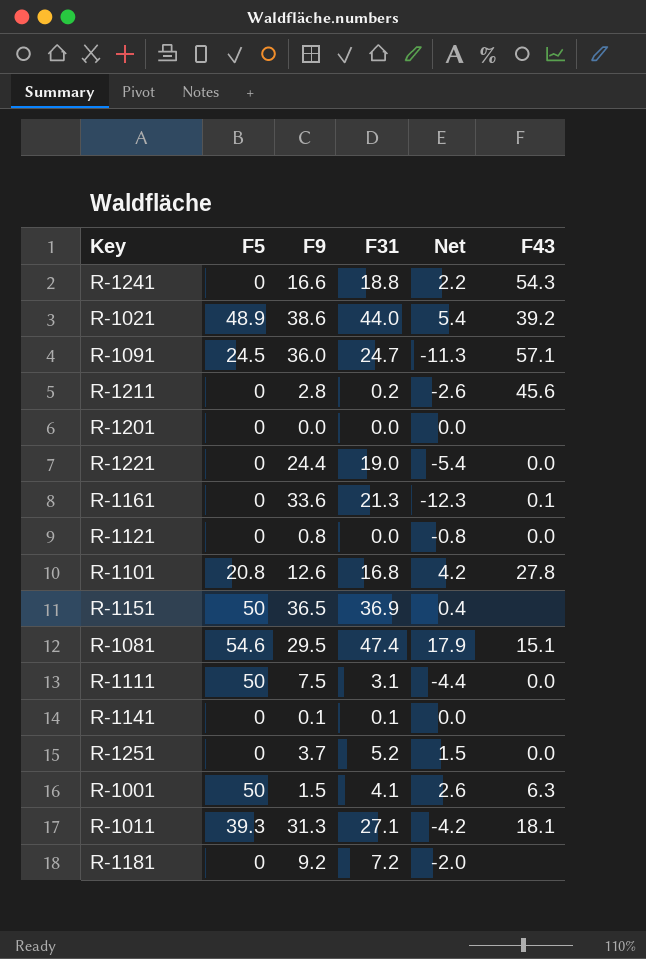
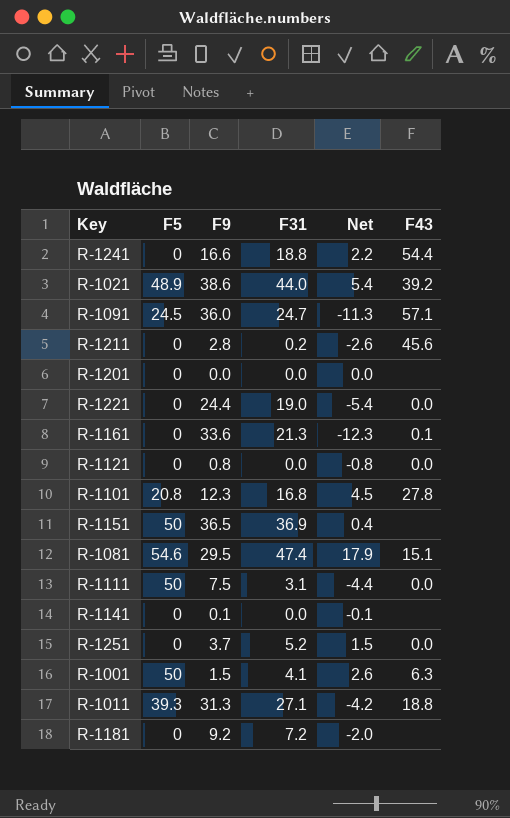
R-1241 | F43: 54.3 -> 54.4
R-1101 | F9: 12.6 -> 12.3
R-1101 | Net: 4.2 -> 4.5
R-1141 | F31: 0.1 -> 0.0
R-1141 | Net: 0.0 -> -0.1
R-1011 | F43: 18.1 -> 18.8

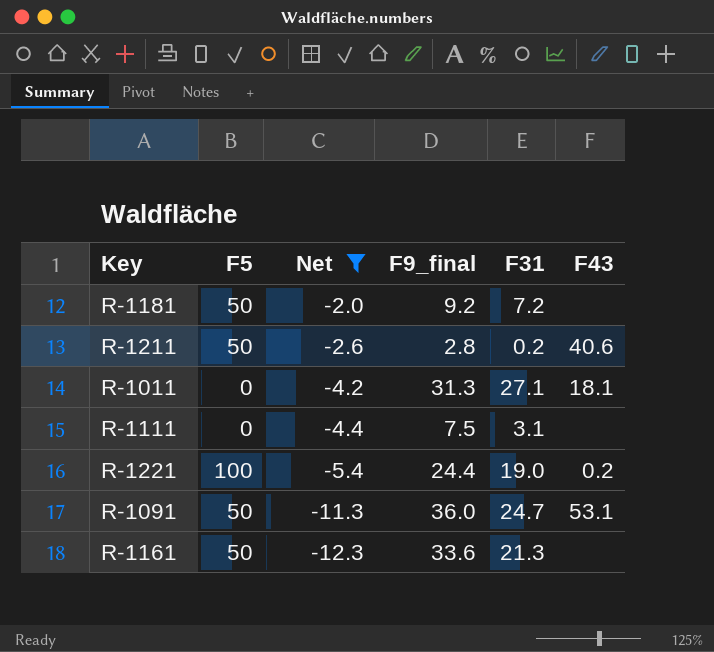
filter: none -> Net <= -2.0
row order: none -> Net descending
column Net | position: 5 -> 3
column name: F9 -> F9_final
R-1181 | F5: 0 -> 50
R-1211 | F5: 0 -> 50
R-1211 | F43: 45.6 -> 40.6
R-1011 | F5: 39.3 -> 0
R-1011 | F43: 18.8 -> 18.1
R-1111 | F5: 50 -> 0
R-1111 | F43: 0.0 -> none
R-1221 | F5: 0 -> 100
R-1221 | F43: 0.0 -> 0.2
R-1091 | F5: 24.5 -> 50
R-1091 | F43: 57.1 -> 53.1
R-1161 | F5: 0 -> 50
R-1161 | F43: 0.1 -> none

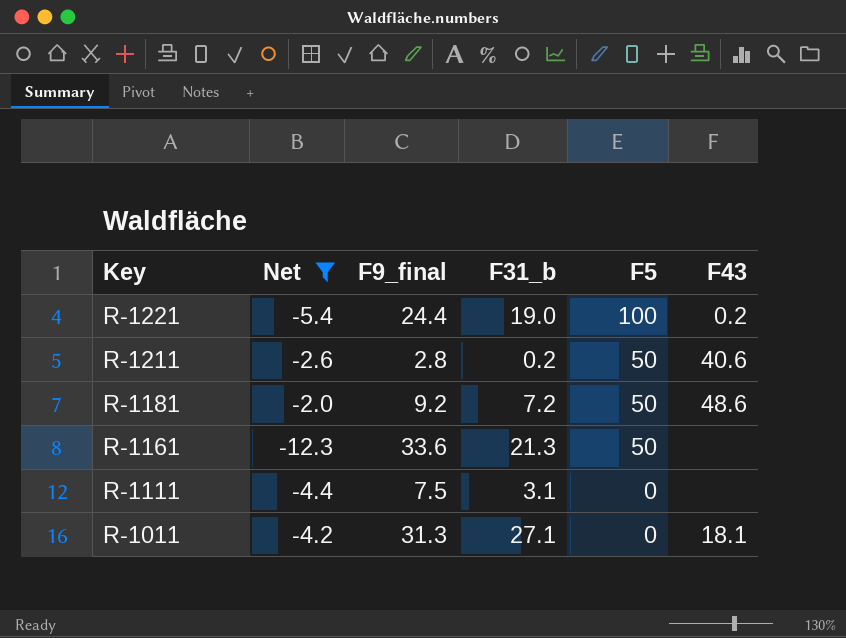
row order: Net descending -> Key descending
column name: F31 -> F31_b
column F5 | position: 2 -> 5
row R-1091: 50 | -11.3 | 36.0 | 24.7 | 53.1 -> none
R-1181 | F43: none -> 48.6

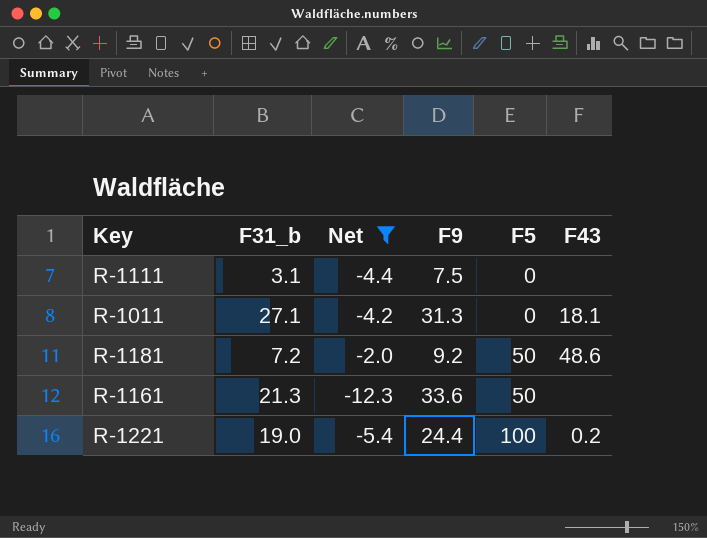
row order: Key descending -> F5 ascending
column F31_b | position: 4 -> 2
column name: F9_final -> F9
row R-1211: -2.6 | 2.8 | 0.2 | 50 | 40.6 -> none

